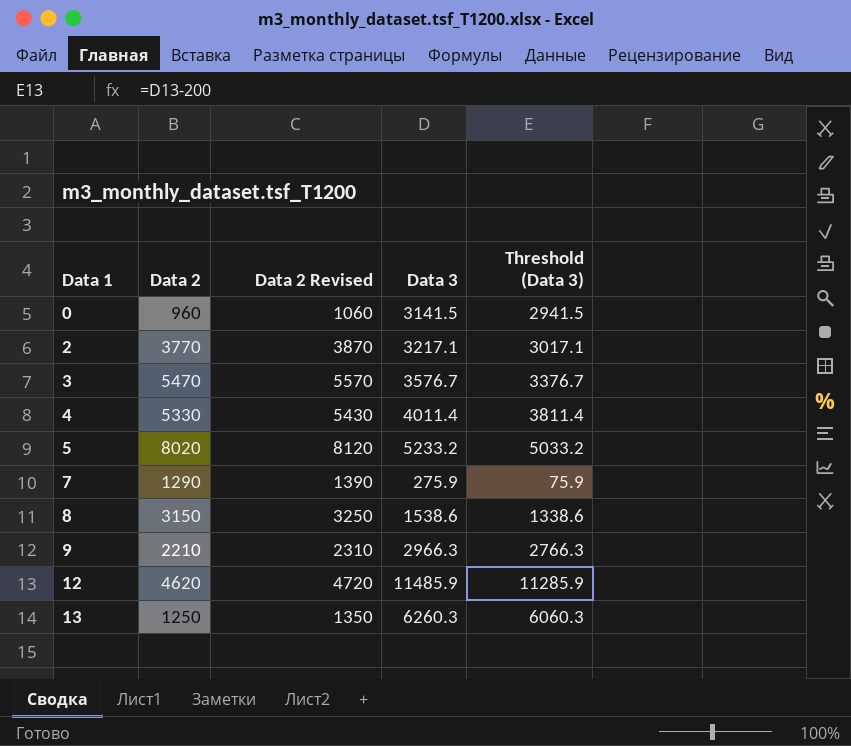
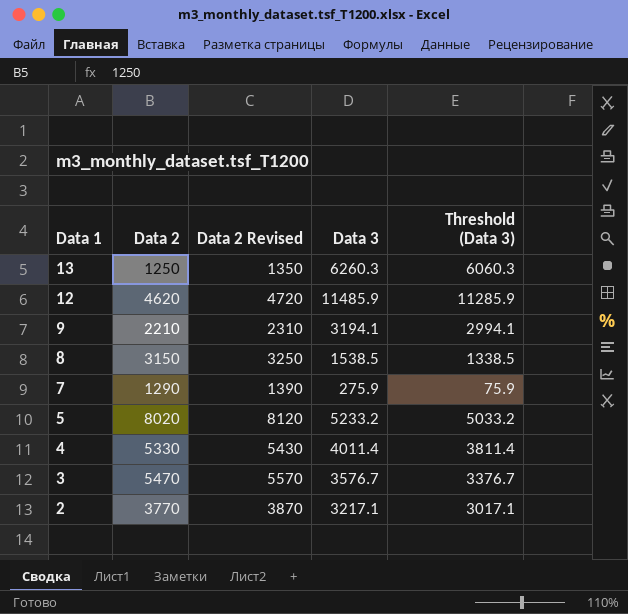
row order: Data 1 ascending -> Data 1 descending
row 0: 960 | 1060 | 3141.5 | 2941.5 -> none
9 | Data 3: 2966.3 -> 3194.1
9 | Threshold (Data 3): 2766.3 -> 2994.1
8 | Data 3: 1538.6 -> 1538.5
8 | Threshold (Data 3): 1338.6 -> 1338.5

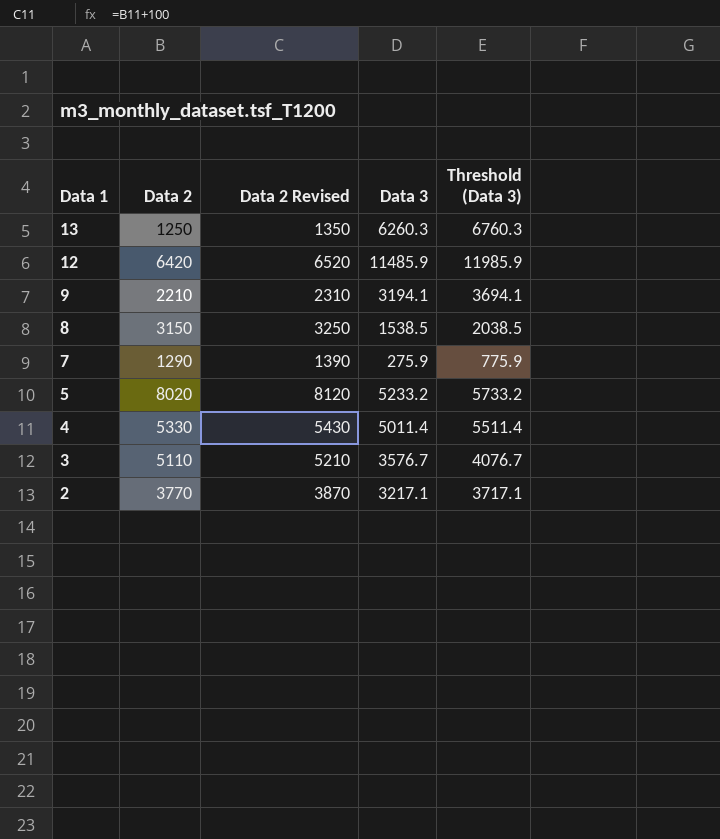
column Threshold (Data 3) | formula: [Data 3] - 200 -> [Data 3] + 500
12 | Data 2: 4620 -> 6420
12 | Data 2 Revised: 4720 -> 6520
4 | Data 3: 4011.4 -> 5011.4
3 | Data 2: 5470 -> 5110
3 | Data 2 Revised: 5570 -> 5210

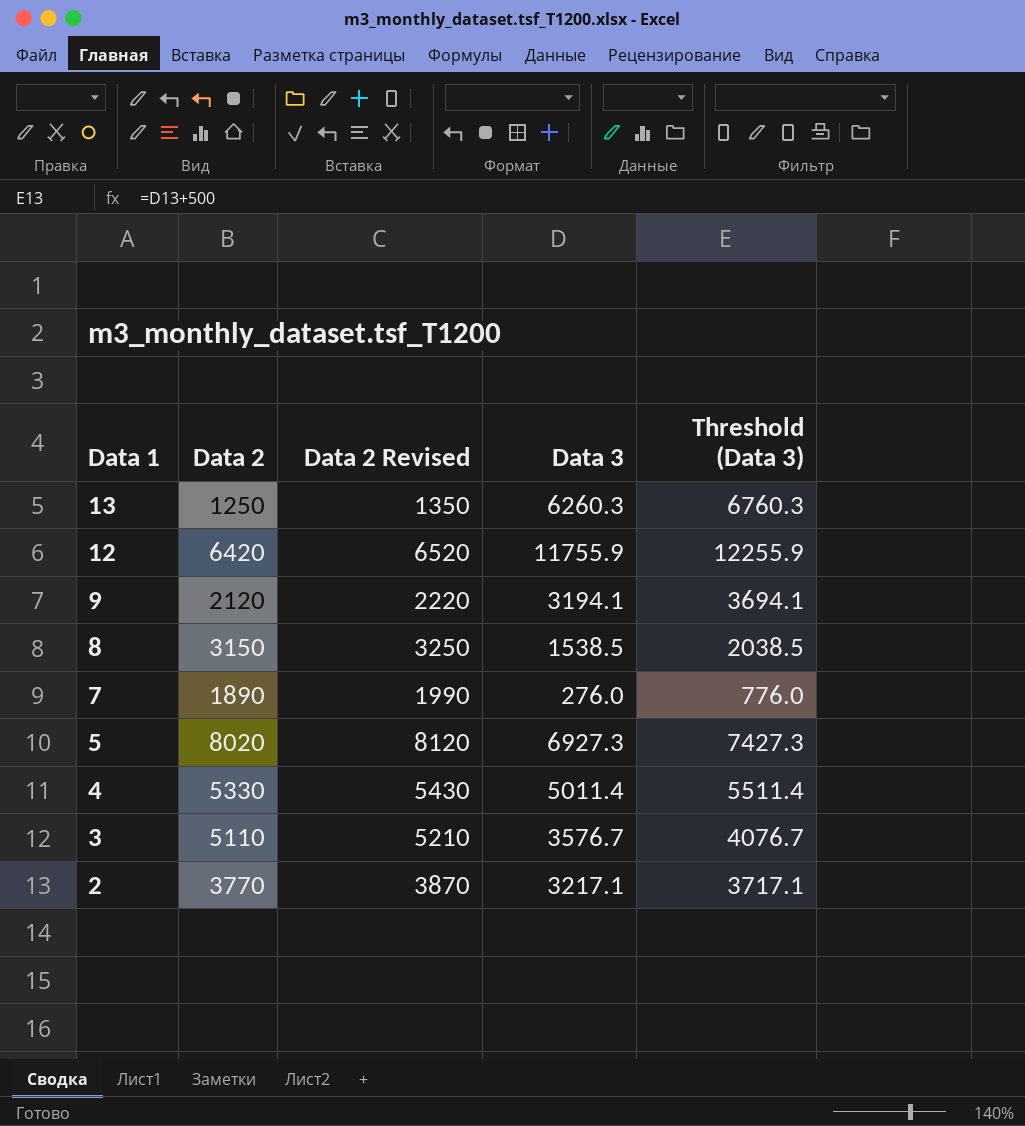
12 | Data 3: 11485.9 -> 11755.9
12 | Threshold (Data 3): 11985.9 -> 12255.9
9 | Data 2: 2210 -> 2120
9 | Data 2 Revised: 2310 -> 2220
7 | Data 2: 1290 -> 1890
7 | Data 2 Revised: 1390 -> 1990
7 | Data 3: 275.9 -> 276.0
7 | Threshold (Data 3): 775.9 -> 776.0
5 | Data 3: 5233.2 -> 6927.3
5 | Threshold (Data 3): 5733.2 -> 7427.3

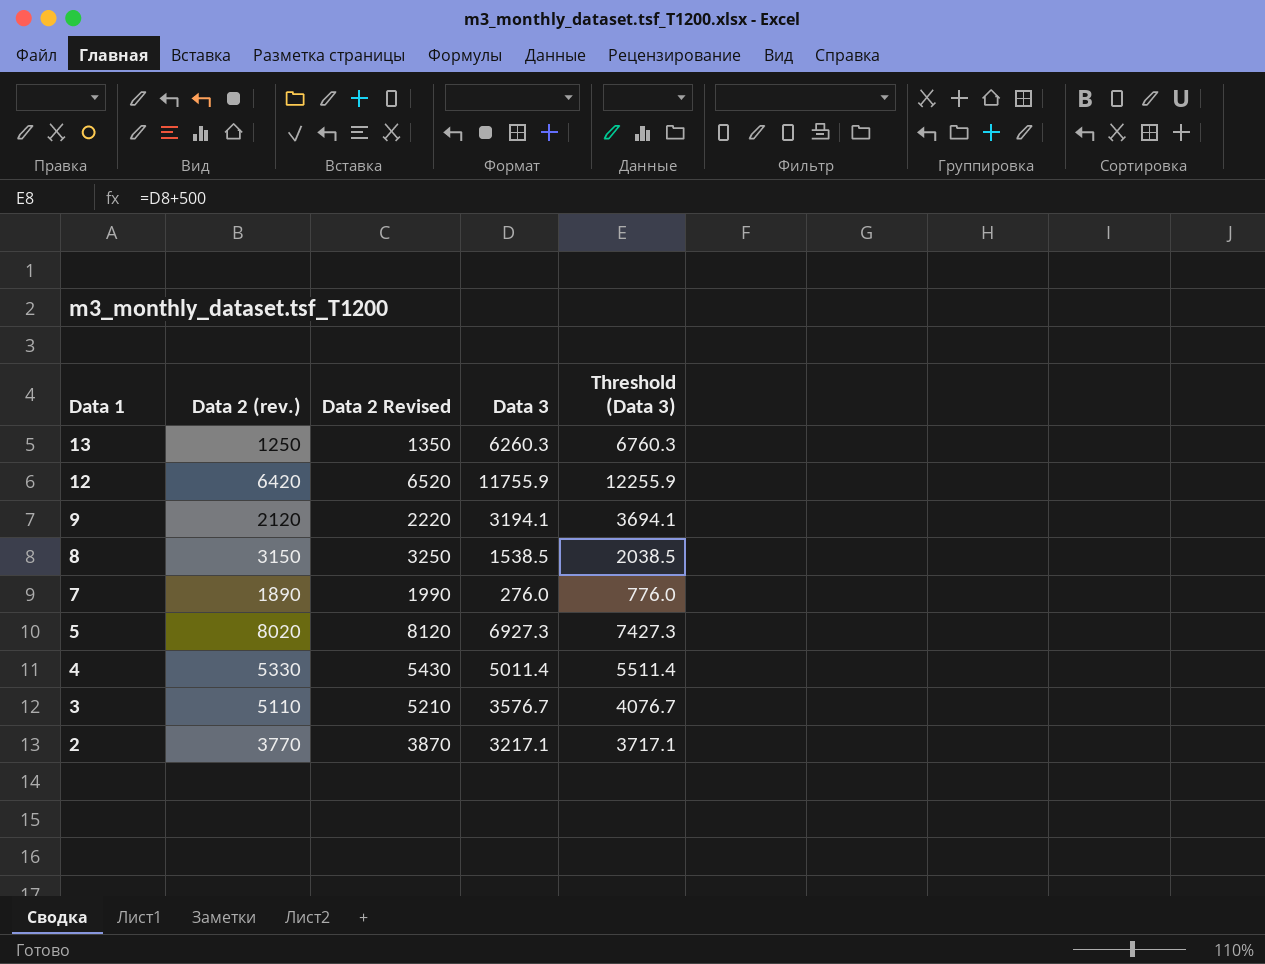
column name: Data 2 -> Data 2 (rev.)

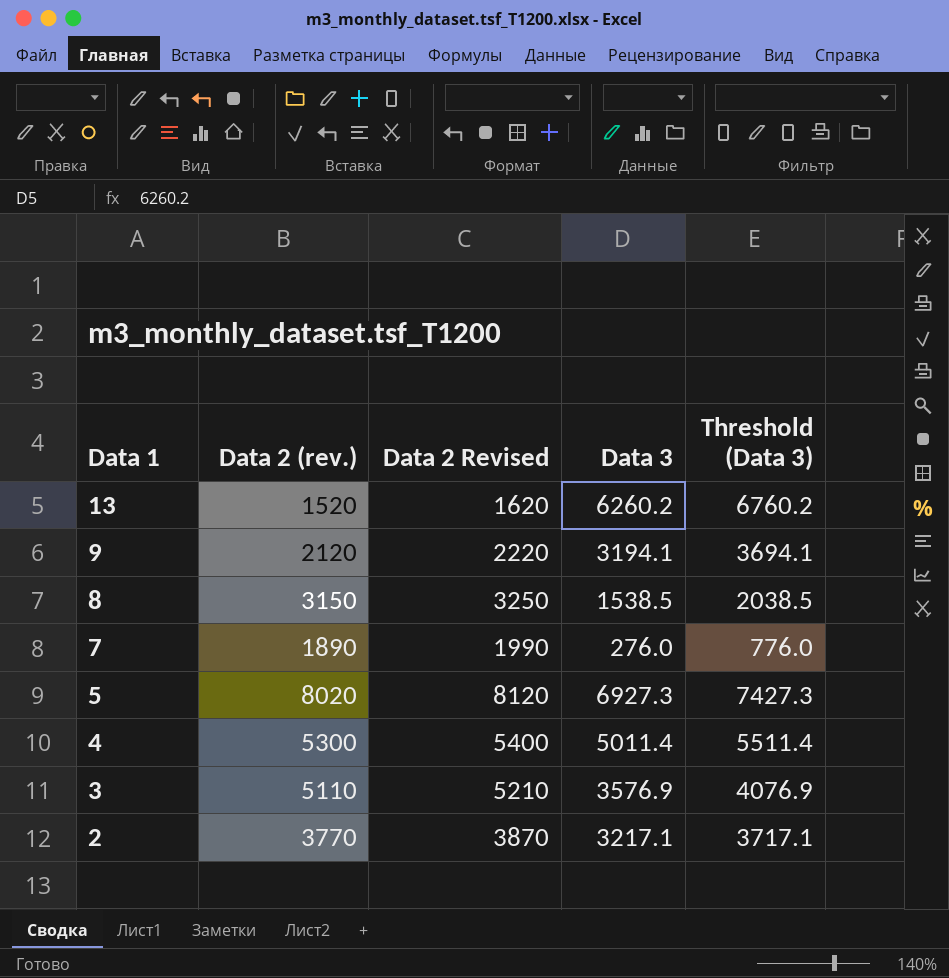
row 12: 6420 | 6520 | 11755.9 | 12255.9 -> none
13 | Data 2 (rev.): 1250 -> 1520
13 | Data 2 Revised: 1350 -> 1620
13 | Data 3: 6260.3 -> 6260.2
13 | Threshold (Data 3): 6760.3 -> 6760.2
4 | Data 2 (rev.): 5330 -> 5300
4 | Data 2 Revised: 5430 -> 5400
3 | Data 3: 3576.7 -> 3576.9
3 | Threshold (Data 3): 4076.7 -> 4076.9

